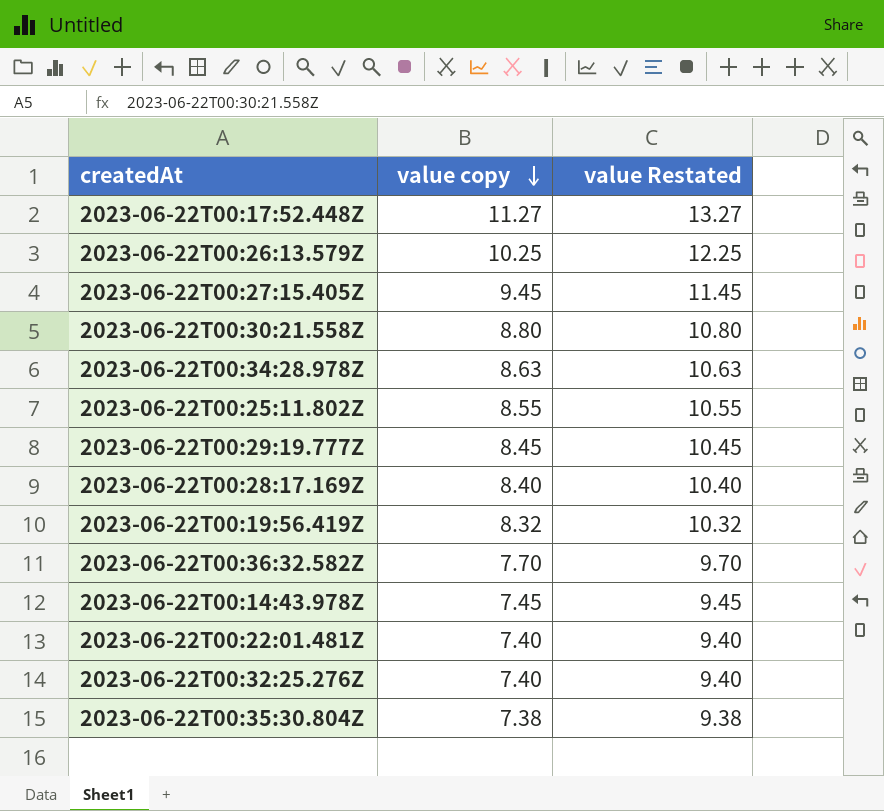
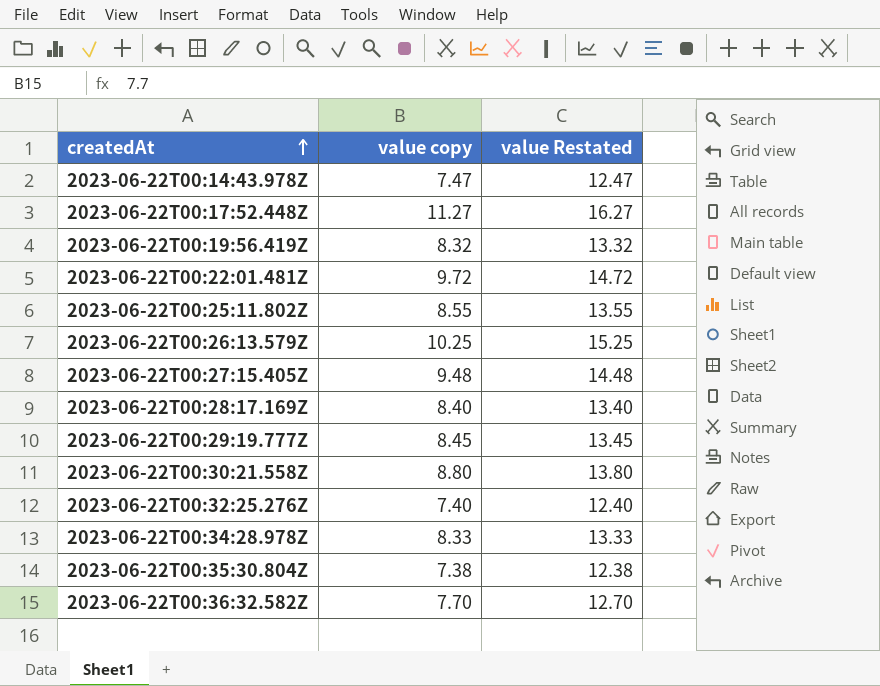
row order: value copy descending -> createdAt ascending
column value Restated | formula: [value copy] + 2 -> [value copy] + 5
2023-06-22T00:14:43.978Z | value copy: 7.45 -> 7.47
2023-06-22T00:22:01.481Z | value copy: 7.40 -> 9.72
2023-06-22T00:27:15.405Z | value copy: 9.45 -> 9.48
2023-06-22T00:34:28.978Z | value copy: 8.63 -> 8.33

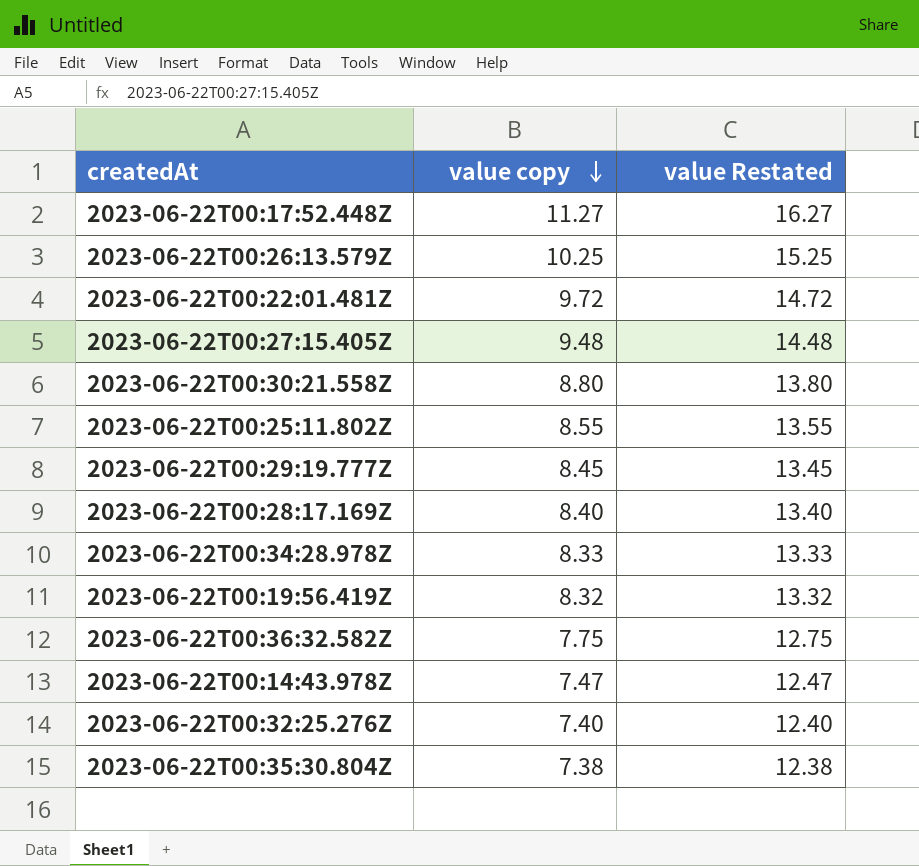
row order: createdAt ascending -> value copy descending
2023-06-22T00:36:32.582Z | value copy: 7.70 -> 7.75
2023-06-22T00:36:32.582Z | value Restated: 12.70 -> 12.75

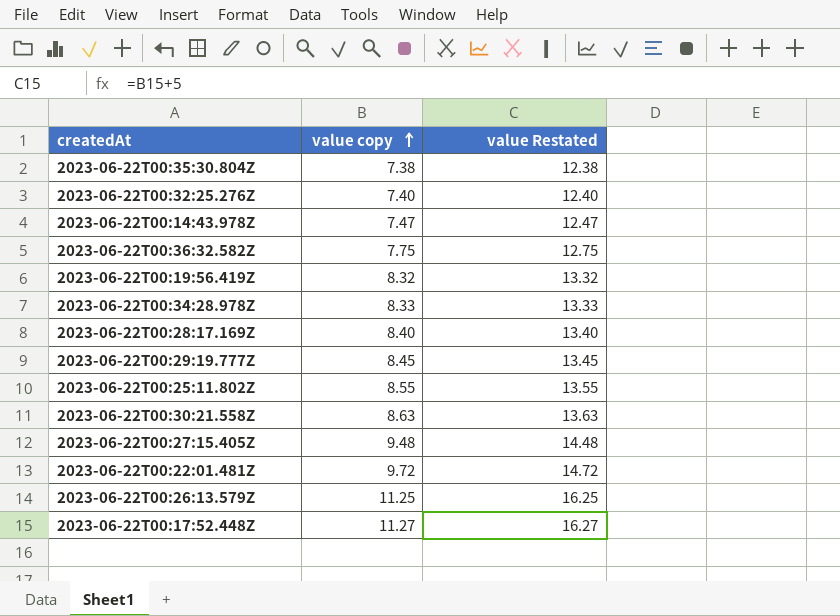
row order: value copy descending -> value copy ascending
2023-06-22T00:30:21.558Z | value copy: 8.80 -> 8.63
2023-06-22T00:30:21.558Z | value Restated: 13.80 -> 13.63
2023-06-22T00:26:13.579Z | value copy: 10.25 -> 11.25
2023-06-22T00:26:13.579Z | value Restated: 15.25 -> 16.25

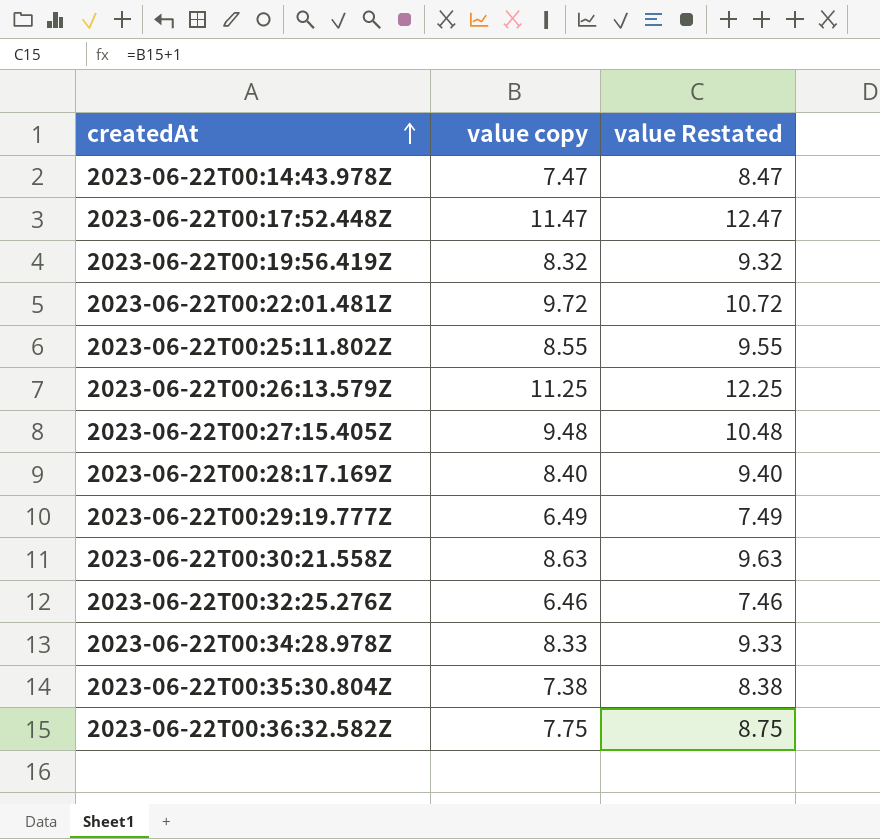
row order: value copy ascending -> createdAt ascending
column value Restated | formula: [value copy] + 5 -> [value copy] + 1
2023-06-22T00:17:52.448Z | value copy: 11.27 -> 11.47
2023-06-22T00:29:19.777Z | value copy: 8.45 -> 6.49
2023-06-22T00:32:25.276Z | value copy: 7.40 -> 6.46

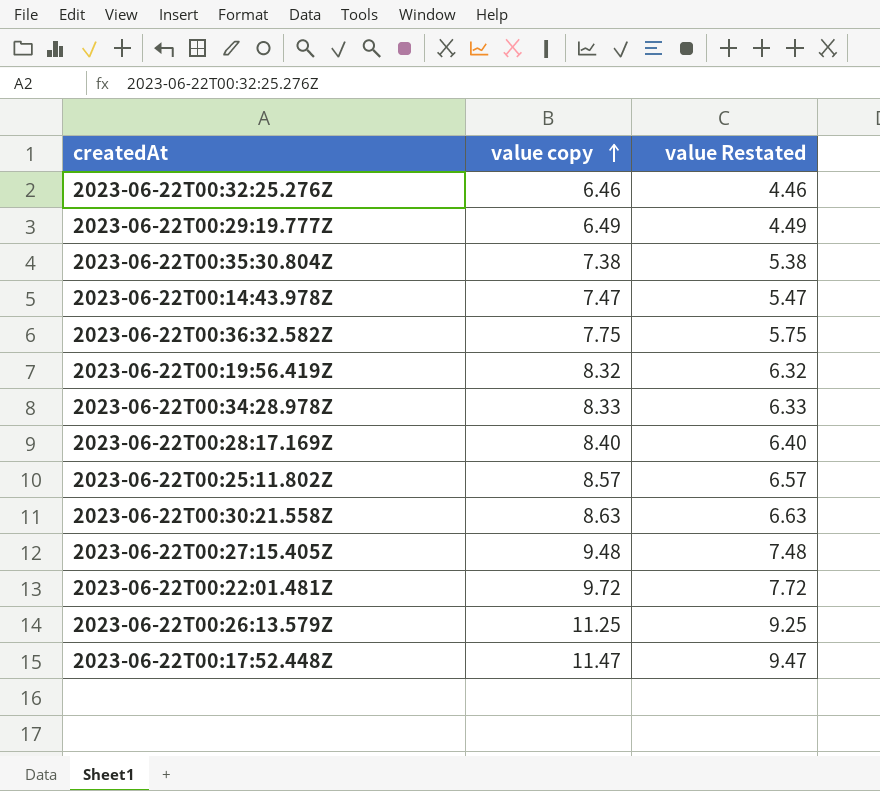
row order: createdAt ascending -> value copy ascending
column value Restated | formula: [value copy] + 1 -> [value copy] - 2
2023-06-22T00:25:11.802Z | value copy: 8.55 -> 8.57

